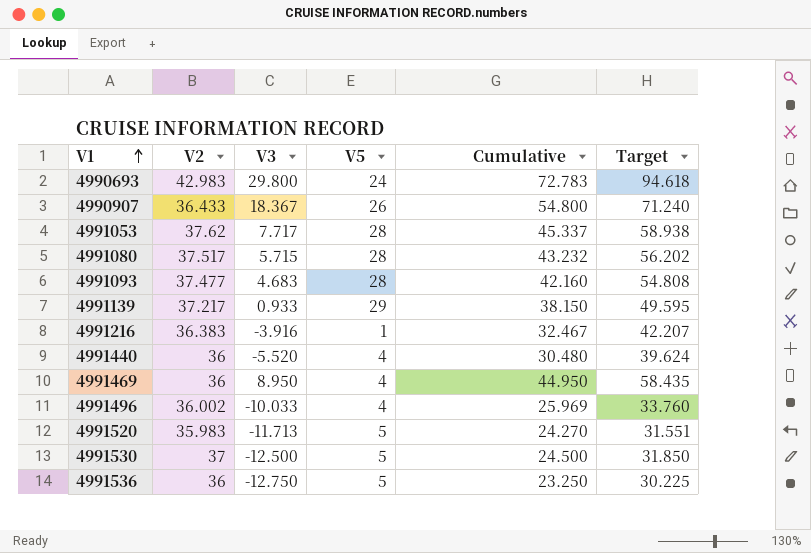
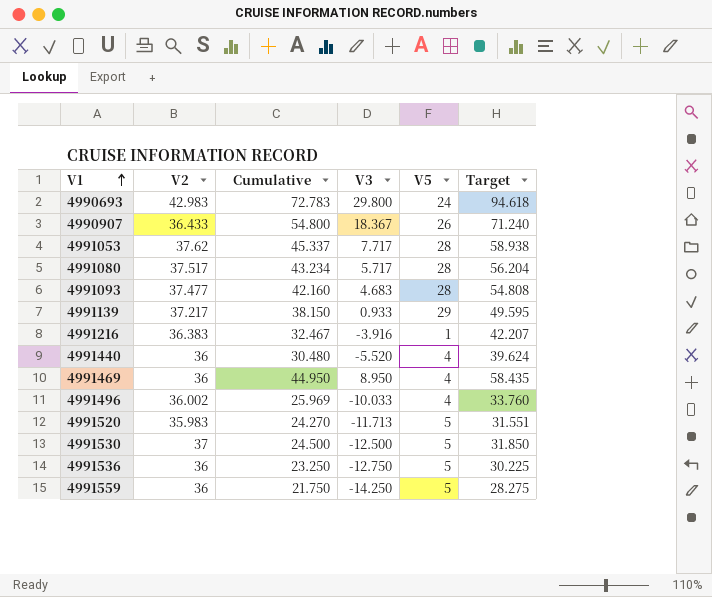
column Cumulative | position: 5 -> 3
4991080 | Cumulative: 43.232 -> 43.234
4991080 | V3: 5.715 -> 5.717
4991080 | Target: 56.202 -> 56.204
row 4991559: none -> 36 | 21.750 | -14.250 | 5 | 28.275

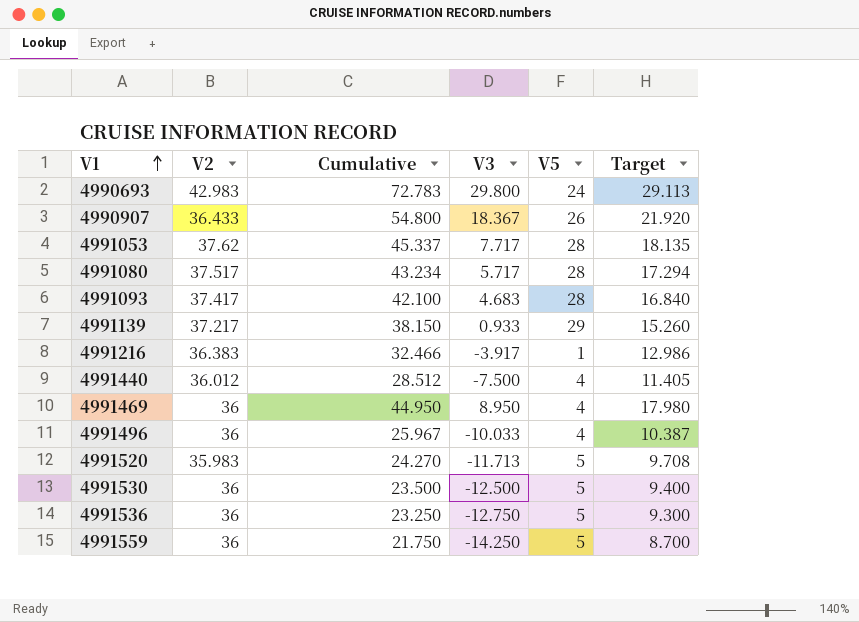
column Target | formula: [Cumulative] * 1.3 -> [Cumulative] * 0.4
4991093 | V2: 37.477 -> 37.417
4991093 | Cumulative: 42.160 -> 42.100
4991216 | Cumulative: 32.467 -> 32.466
4991216 | V3: -3.916 -> -3.917
4991440 | V2: 36 -> 36.012
4991440 | Cumulative: 30.480 -> 28.512
4991440 | V3: -5.520 -> -7.500
4991496 | V2: 36.002 -> 36
4991496 | Cumulative: 25.969 -> 25.967
4991530 | V2: 37 -> 36
4991530 | Cumulative: 24.500 -> 23.500

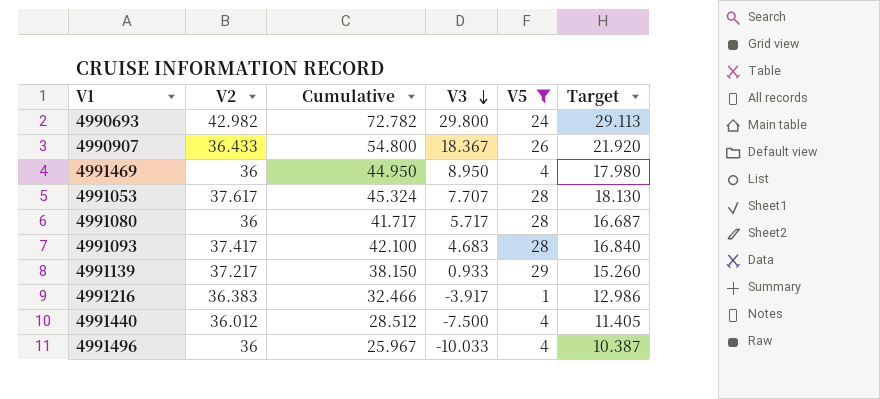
filter: none -> V5 != 5
row order: V1 ascending -> V3 descending
4990693 | V2: 42.983 -> 42.982
4990693 | Cumulative: 72.783 -> 72.782
4991053 | V2: 37.62 -> 37.617
4991053 | Cumulative: 45.337 -> 45.324
4991053 | V3: 7.717 -> 7.707
4991053 | Target: 18.135 -> 18.130
4991080 | V2: 37.517 -> 36
4991080 | Cumulative: 43.234 -> 41.717
4991080 | Target: 17.294 -> 16.687

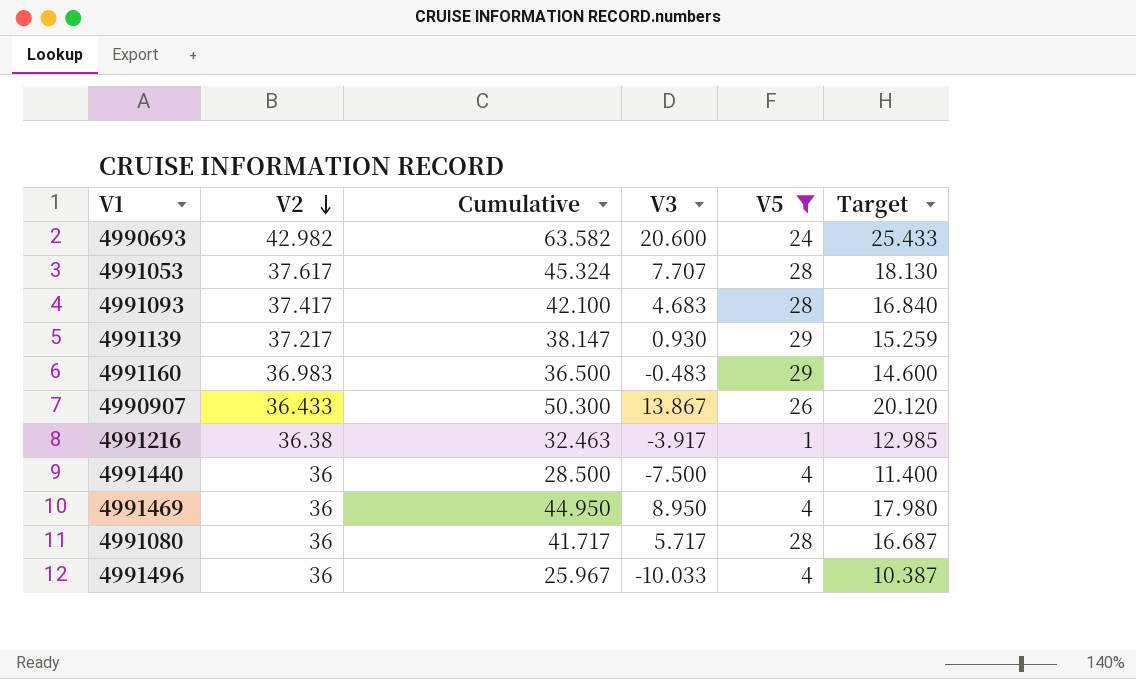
row order: V3 descending -> V2 descending
4990693 | Cumulative: 72.782 -> 63.582
4990693 | V3: 29.800 -> 20.600
4990693 | Target: 29.113 -> 25.433
4991139 | Cumulative: 38.150 -> 38.147
4991139 | V3: 0.933 -> 0.930
4991139 | Target: 15.260 -> 15.259
row 4991160: none -> 36.983 | 36.500 | -0.483 | 29 | 14.600
4990907 | Cumulative: 54.800 -> 50.300
4990907 | V3: 18.367 -> 13.867
4990907 | Target: 21.920 -> 20.120
4991216 | V2: 36.383 -> 36.38
4991216 | Cumulative: 32.466 -> 32.463
4991216 | Target: 12.986 -> 12.985
4991440 | V2: 36.012 -> 36
4991440 | Cumulative: 28.512 -> 28.500
4991440 | Target: 11.405 -> 11.400

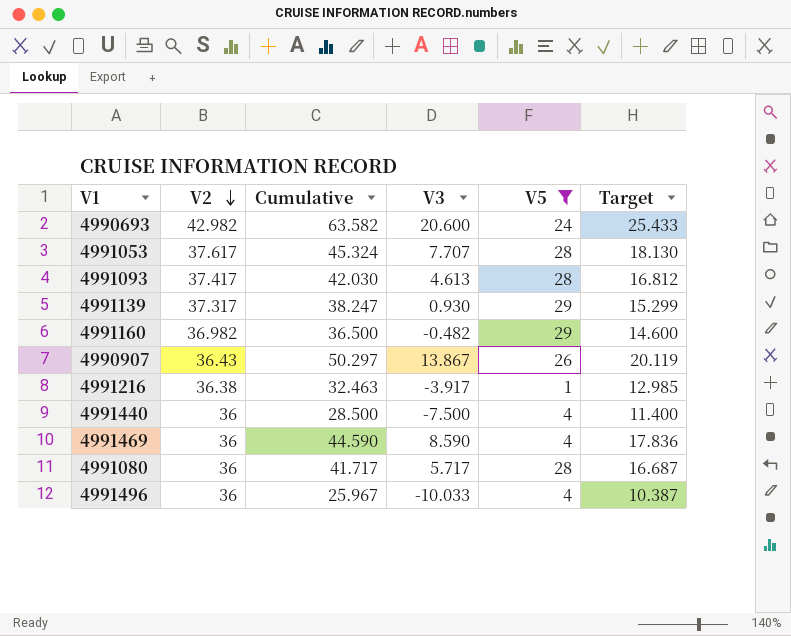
4991093 | Cumulative: 42.100 -> 42.030
4991093 | V3: 4.683 -> 4.613
4991093 | Target: 16.840 -> 16.812
4991139 | V2: 37.217 -> 37.317
4991139 | Cumulative: 38.147 -> 38.247
4991139 | Target: 15.259 -> 15.299
4991160 | V2: 36.983 -> 36.982
4991160 | V3: -0.483 -> -0.482
4990907 | V2: 36.433 -> 36.43
4990907 | Cumulative: 50.300 -> 50.297
4990907 | Target: 20.120 -> 20.119
4991469 | Cumulative: 44.950 -> 44.590
4991469 | V3: 8.950 -> 8.590
4991469 | Target: 17.980 -> 17.836

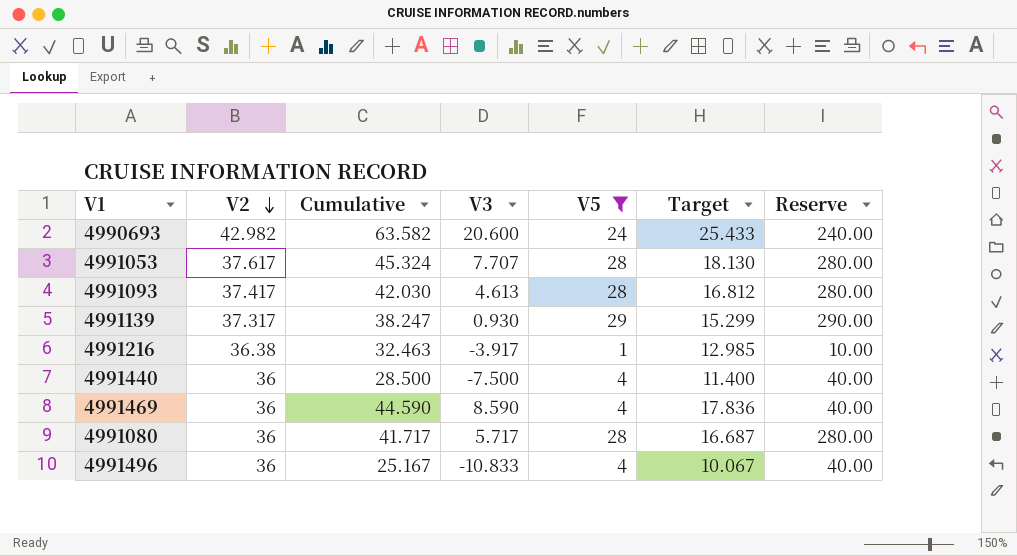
column Reserve | formula: none -> [V5] * 10
row 4991160: 36.982 | 36.500 | -0.482 | 29 | 14.600 -> none
row 4990907: 36.43 | 50.297 | 13.867 | 26 | 20.119 -> none
4991496 | Cumulative: 25.967 -> 25.167
4991496 | V3: -10.033 -> -10.833
4991496 | Target: 10.387 -> 10.067

